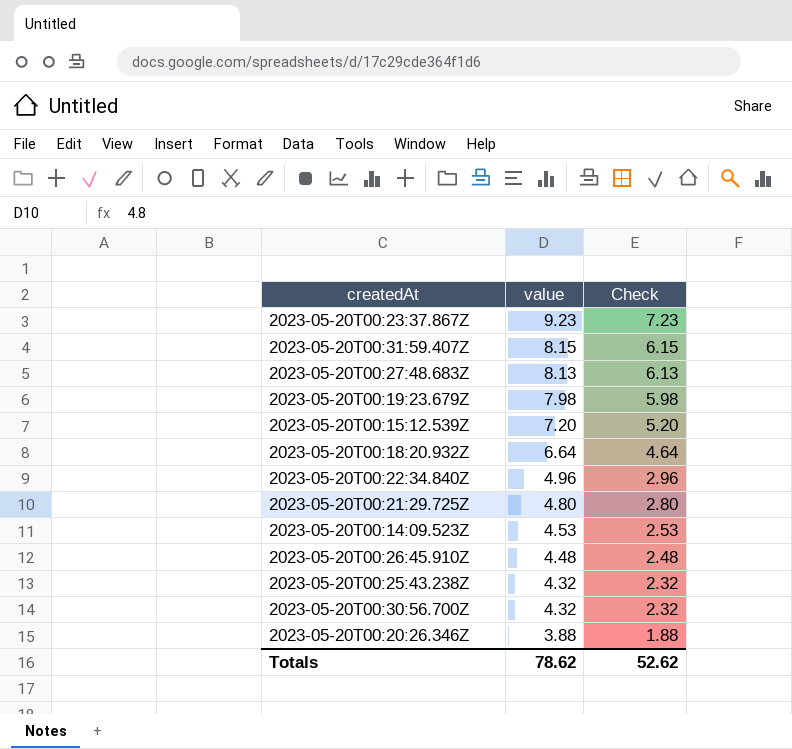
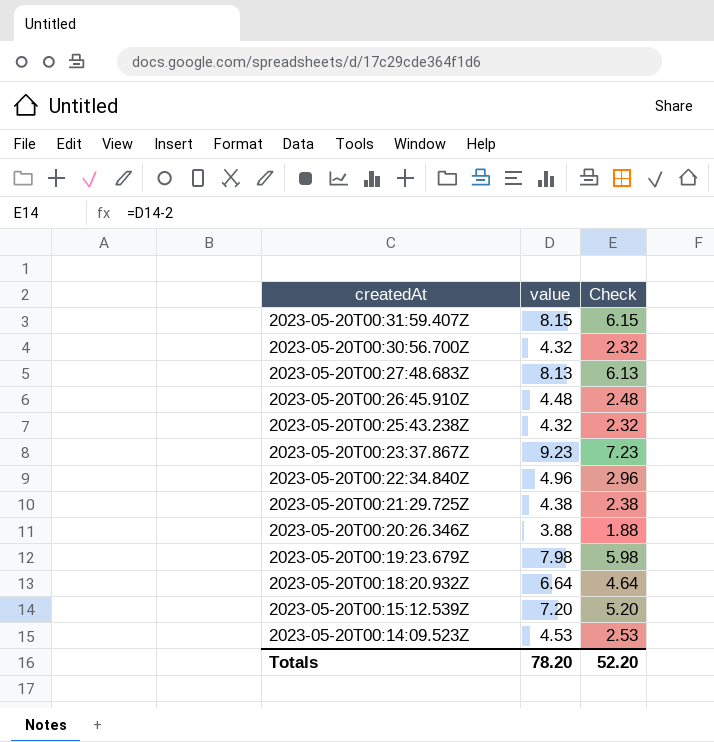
row order: value descending -> createdAt descending
2023-05-20T00:21:29.725Z | value: 4.80 -> 4.38
2023-05-20T00:21:29.725Z | Check: 2.80 -> 2.38
Totals | value: 78.62 -> 78.20
Totals | Check: 52.62 -> 52.20

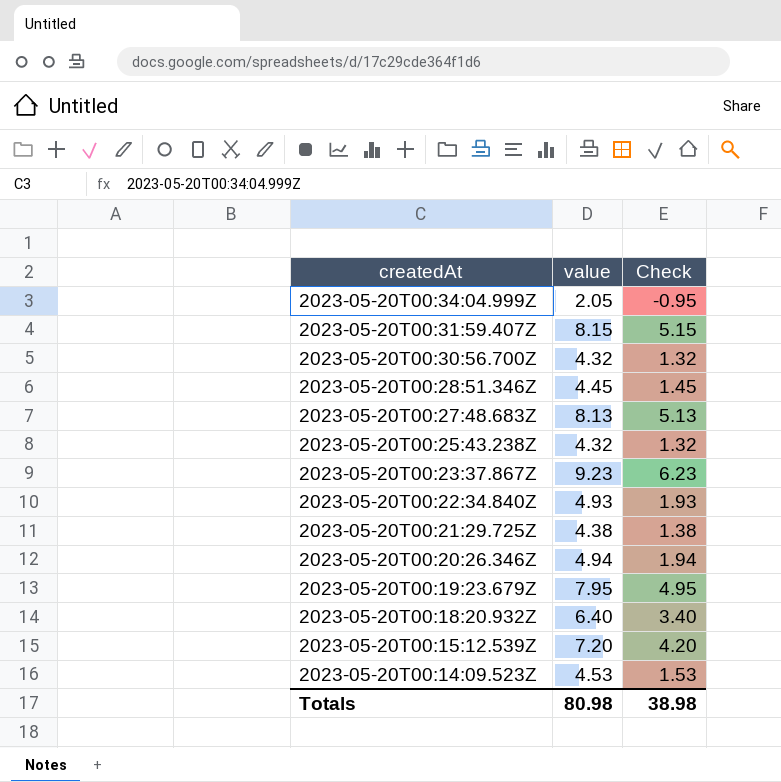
column Check | formula: [value] - 2 -> [value] - 3
row 2023-05-20T00:26:45.910Z: 4.48 | 2.48 -> none
row 2023-05-20T00:34:04.999Z: none -> 2.05 | -0.95
row 2023-05-20T00:28:51.346Z: none -> 4.45 | 1.45
2023-05-20T00:22:34.840Z | value: 4.96 -> 4.93
2023-05-20T00:20:26.346Z | value: 3.88 -> 4.94
2023-05-20T00:19:23.679Z | value: 7.98 -> 7.95
2023-05-20T00:18:20.932Z | value: 6.64 -> 6.40
Totals | value: 78.20 -> 80.98
Totals | Check: 52.20 -> 38.98

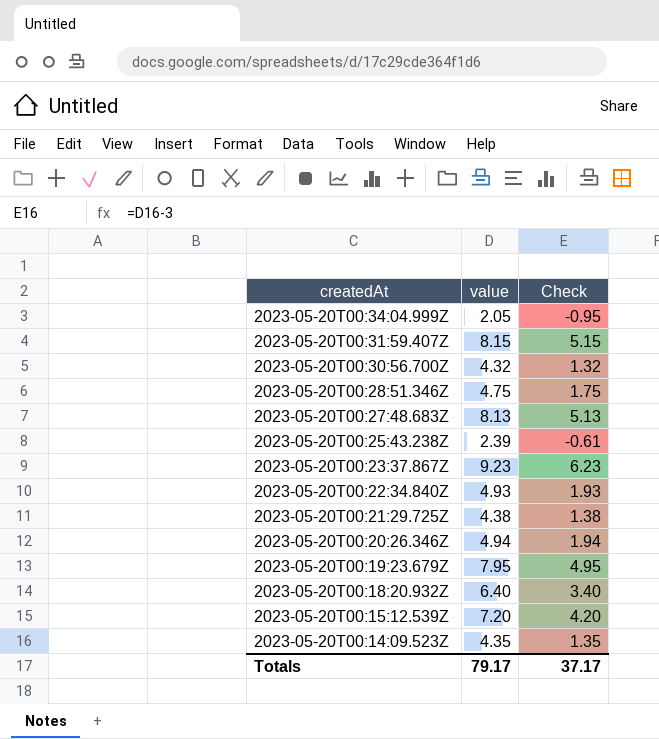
2023-05-20T00:28:51.346Z | value: 4.45 -> 4.75
2023-05-20T00:28:51.346Z | Check: 1.45 -> 1.75
2023-05-20T00:25:43.238Z | value: 4.32 -> 2.39
2023-05-20T00:25:43.238Z | Check: 1.32 -> -0.61
2023-05-20T00:14:09.523Z | value: 4.53 -> 4.35
2023-05-20T00:14:09.523Z | Check: 1.53 -> 1.35
Totals | value: 80.98 -> 79.17
Totals | Check: 38.98 -> 37.17

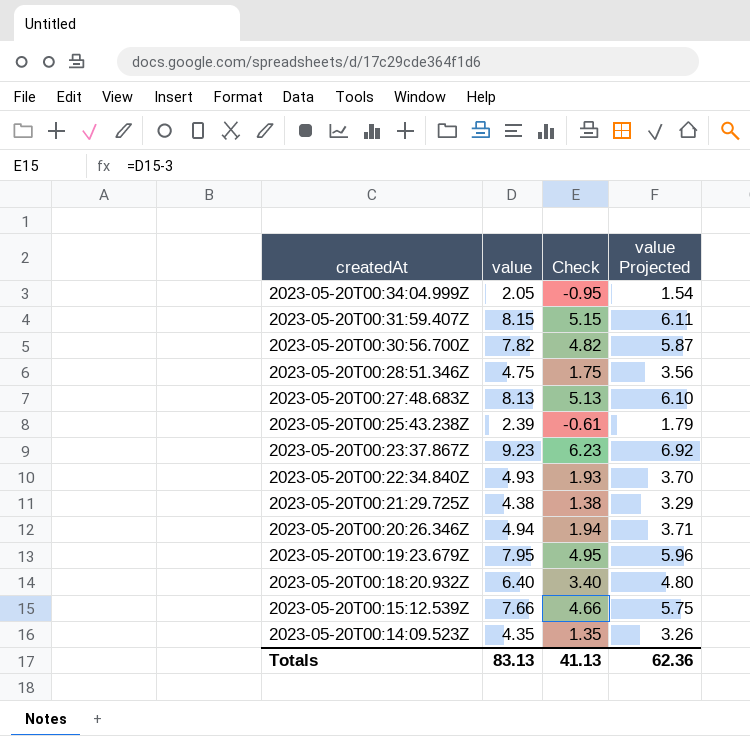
column value Projected | formula: none -> [value] * 0.75
2023-05-20T00:30:56.700Z | value: 4.32 -> 7.82
2023-05-20T00:30:56.700Z | Check: 1.32 -> 4.82
2023-05-20T00:15:12.539Z | value: 7.20 -> 7.66
2023-05-20T00:15:12.539Z | Check: 4.20 -> 4.66
Totals | value: 79.17 -> 83.13
Totals | Check: 37.17 -> 41.13

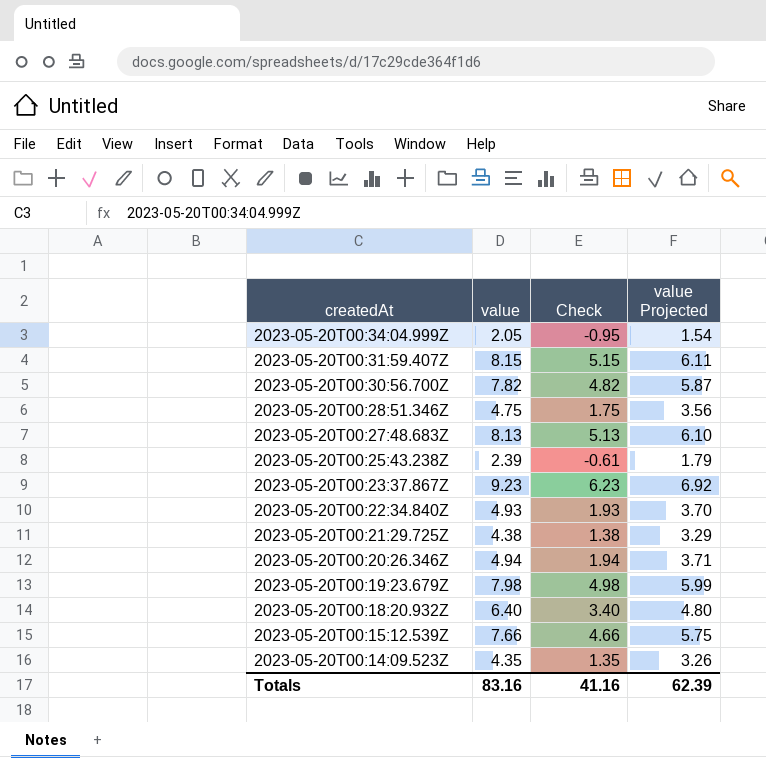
2023-05-20T00:19:23.679Z | value: 7.95 -> 7.98
2023-05-20T00:19:23.679Z | Check: 4.95 -> 4.98
2023-05-20T00:19:23.679Z | value Projected: 5.96 -> 5.99
Totals | value: 83.13 -> 83.16
Totals | Check: 41.13 -> 41.16
Totals | value Projected: 62.36 -> 62.39

